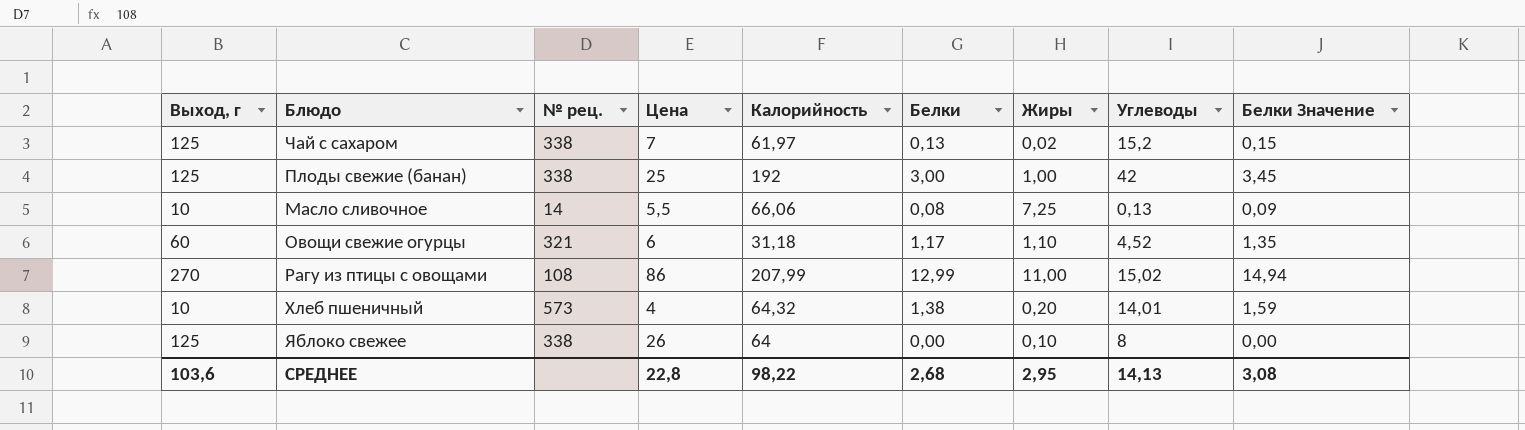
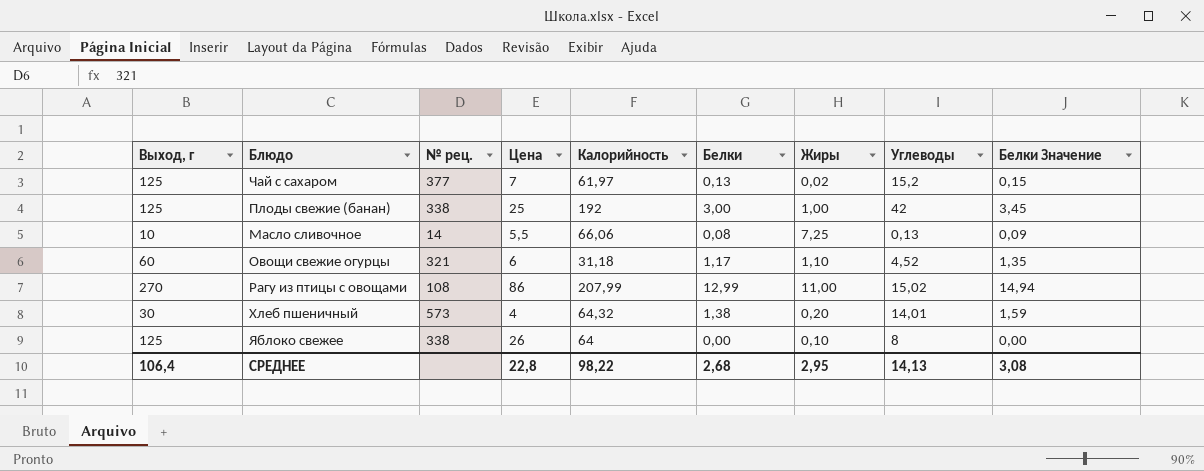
Чай с сахаром | № рец.: 338 -> 377
Хлеб пшеничный | Выход, г: 10 -> 30
СРЕДНЕЕ | Выход, г: 103,6 -> 106,4

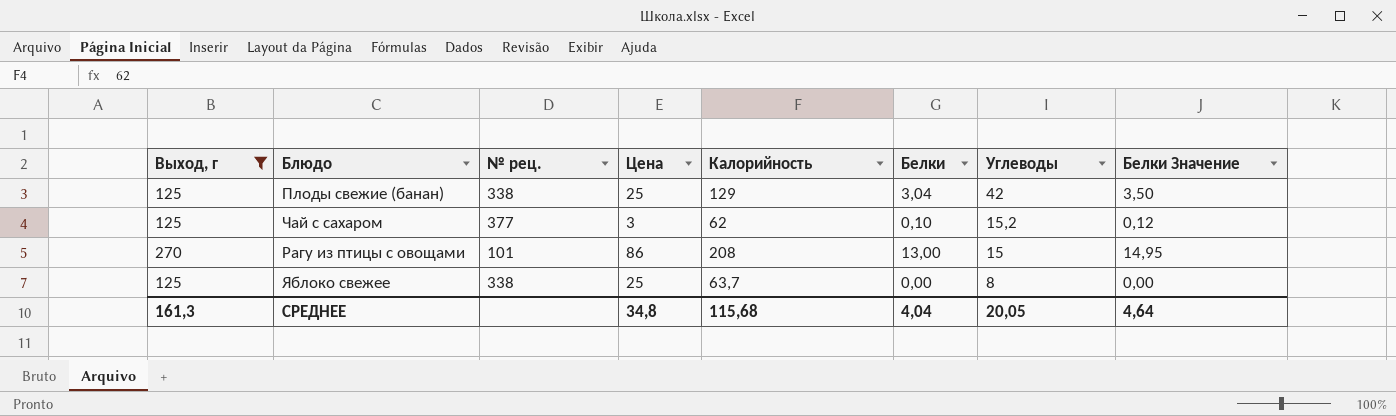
filter: none -> Выход, г >= 125
row order: none -> Углеводы descending
column Жиры | position: 7 -> none
Плоды свежие (банан) | Калорийность: 192 -> 129
Плоды свежие (банан) | Белки: 3,00 -> 3,04
Плоды свежие (банан) | Белки Значение: 3,45 -> 3,50
Чай с сахаром | Цена: 7 -> 3
Чай с сахаром | Калорийность: 61,97 -> 62
Чай с сахаром | Белки: 0,13 -> 0,10
Чай с сахаром | Белки Значение: 0,15 -> 0,12
Рагу из птицы с овощами | № рец.: 108 -> 101
Рагу из птицы с овощами | Калорийность: 207,99 -> 208
Рагу из птицы с овощами | Белки: 12,99 -> 13,00
Рагу из птицы с овощами | Углеводы: 15,02 -> 15
Рагу из птицы с овощами | Белки Значение: 14,94 -> 14,95
Яблоко свежее | Цена: 26 -> 25
Яблоко свежее | Калорийность: 64 -> 63,7
СРЕДНЕЕ | Выход, г: 106,4 -> 161,3
СРЕДНЕЕ | Цена: 22,8 -> 34,8
СРЕДНЕЕ | Калорийность: 98,22 -> 115,68
СРЕДНЕЕ | Белки: 2,68 -> 4,04
СРЕДНЕЕ | Углеводы: 14,13 -> 20,05
СРЕДНЕЕ | Белки Значение: 3,08 -> 4,64

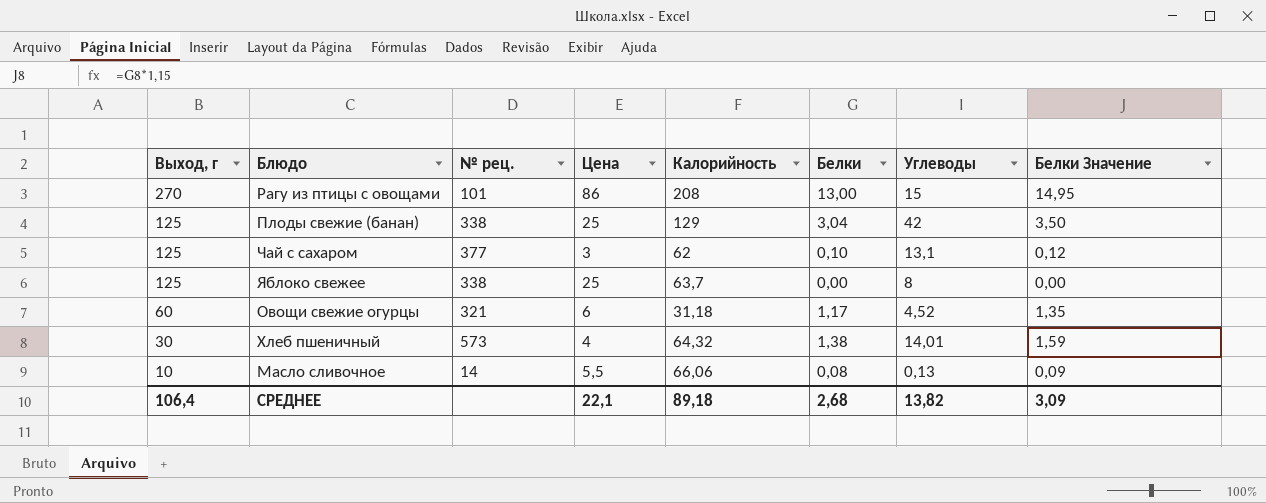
filter: Выход, г >= 125 -> none
row order: Углеводы descending -> Выход, г descending
Чай с сахаром | Углеводы: 15,2 -> 13,1
СРЕДНЕЕ | Выход, г: 161,3 -> 106,4
СРЕДНЕЕ | Цена: 34,8 -> 22,1
СРЕДНЕЕ | Калорийность: 115,68 -> 89,18
СРЕДНЕЕ | Белки: 4,04 -> 2,68
СРЕДНЕЕ | Углеводы: 20,05 -> 13,82
СРЕДНЕЕ | Белки Значение: 4,64 -> 3,09

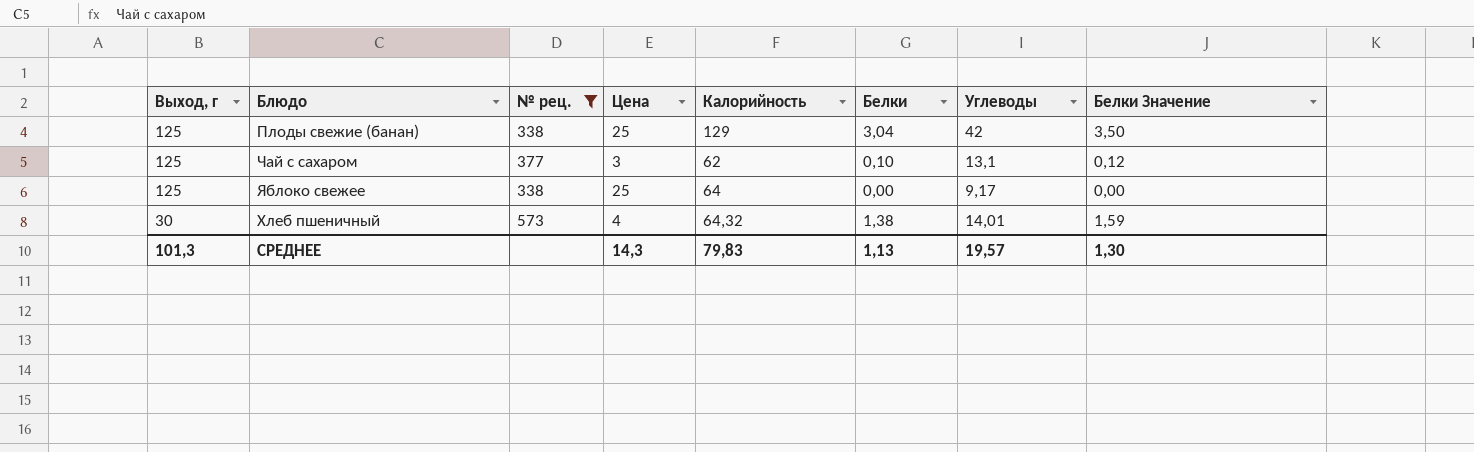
filter: none -> № рец. >= 338
Яблоко свежее | Калорийность: 63,7 -> 64
Яблоко свежее | Углеводы: 8 -> 9,17
СРЕДНЕЕ | Выход, г: 106,4 -> 101,3
СРЕДНЕЕ | Цена: 22,1 -> 14,3
СРЕДНЕЕ | Калорийность: 89,18 -> 79,83
СРЕДНЕЕ | Белки: 2,68 -> 1,13
СРЕДНЕЕ | Углеводы: 13,82 -> 19,57
СРЕДНЕЕ | Белки Значение: 3,09 -> 1,30

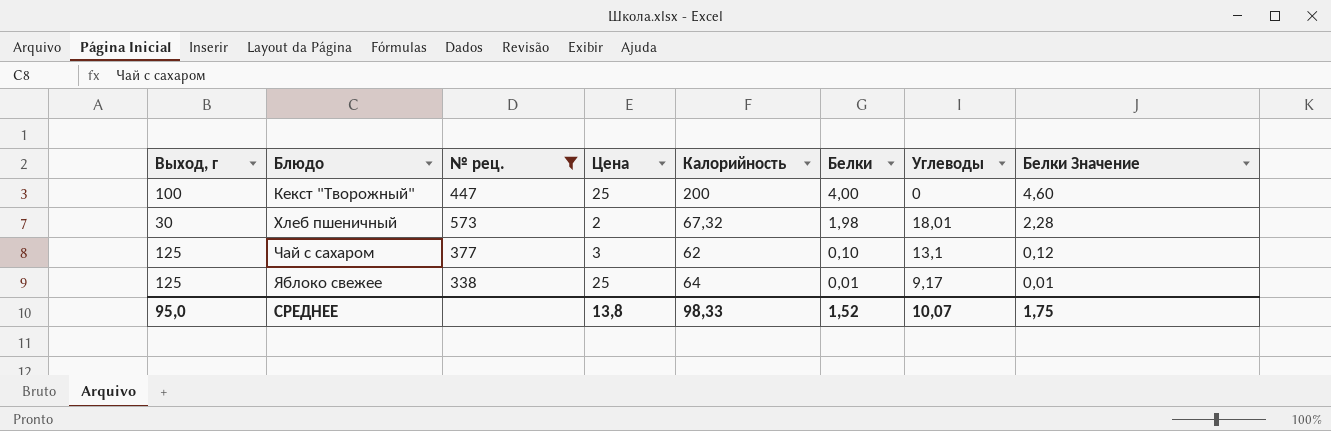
row order: Выход, г descending -> Блюдо ascending
row Плоды свежие (банан): 125 | 338 | 25 | 129 | 3,04 | 42 | 3,50 -> none
row Кекст "Творожный": none -> 100 | 447 | 25 | 200 | 4,00 | 0 | 4,60
Хлеб пшеничный | Цена: 4 -> 2
Хлеб пшеничный | Калорийность: 64,32 -> 67,32
Хлеб пшеничный | Белки: 1,38 -> 1,98
Хлеб пшеничный | Углеводы: 14,01 -> 18,01
Хлеб пшеничный | Белки Значение: 1,59 -> 2,28
Яблоко свежее | Белки: 0,00 -> 0,01
Яблоко свежее | Белки Значение: 0,00 -> 0,01
СРЕДНЕЕ | Выход, г: 101,3 -> 95,0
СРЕДНЕЕ | Цена: 14,3 -> 13,8
СРЕДНЕЕ | Калорийность: 79,83 -> 98,33
СРЕДНЕЕ | Белки: 1,13 -> 1,52
СРЕДНЕЕ | Углеводы: 19,57 -> 10,07
СРЕДНЕЕ | Белки Значение: 1,30 -> 1,75

